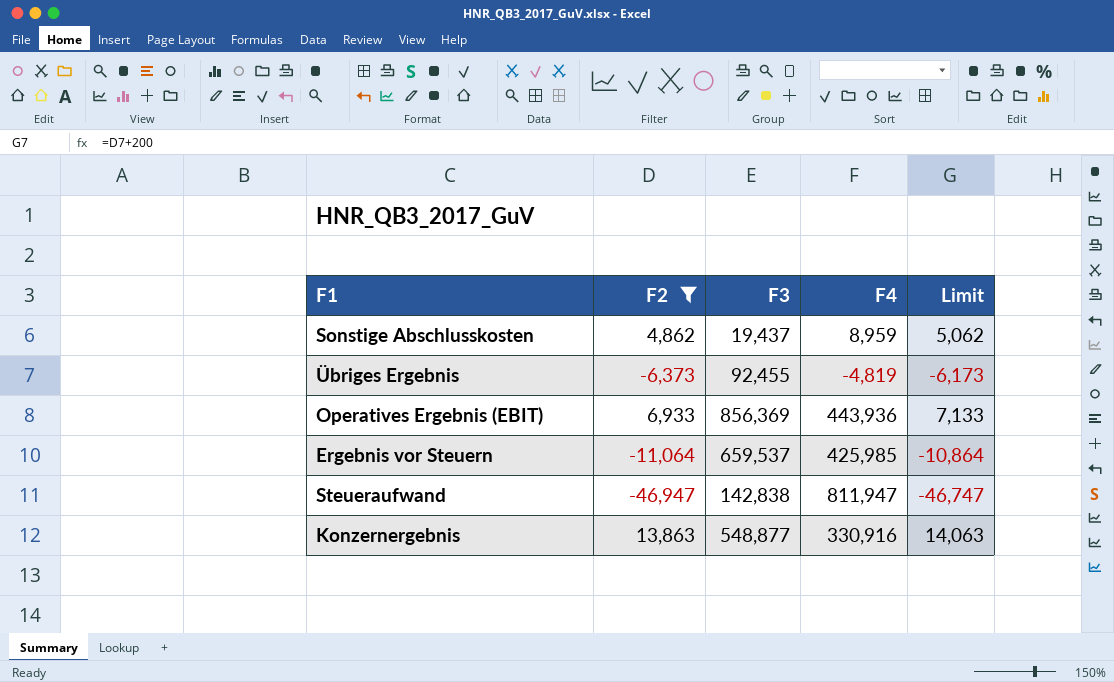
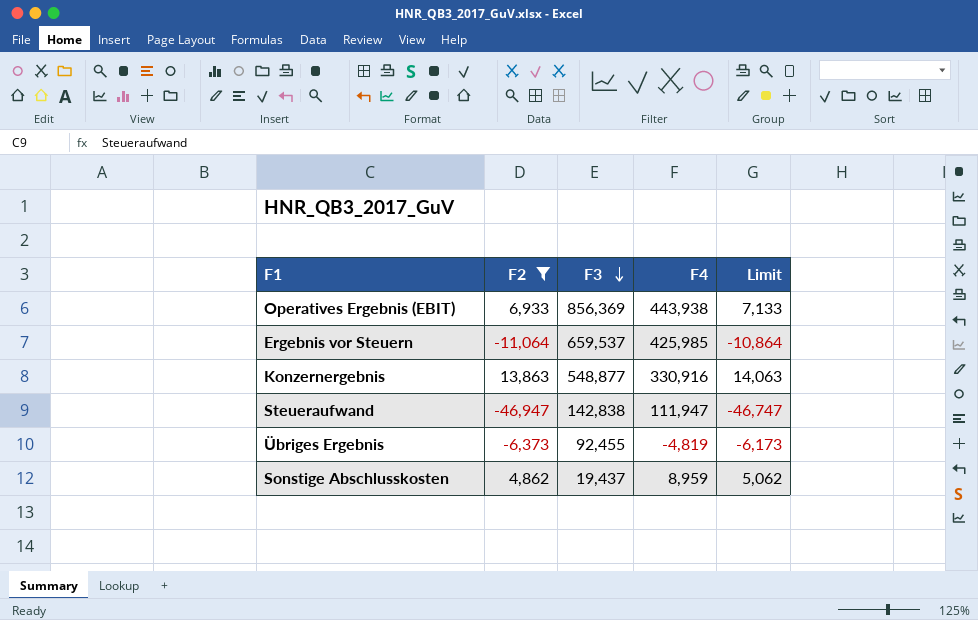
row order: none -> F3 descending
Operatives Ergebnis (EBIT) | F4: 443,936 -> 443,938
Steueraufwand | F4: 811,947 -> 111,947

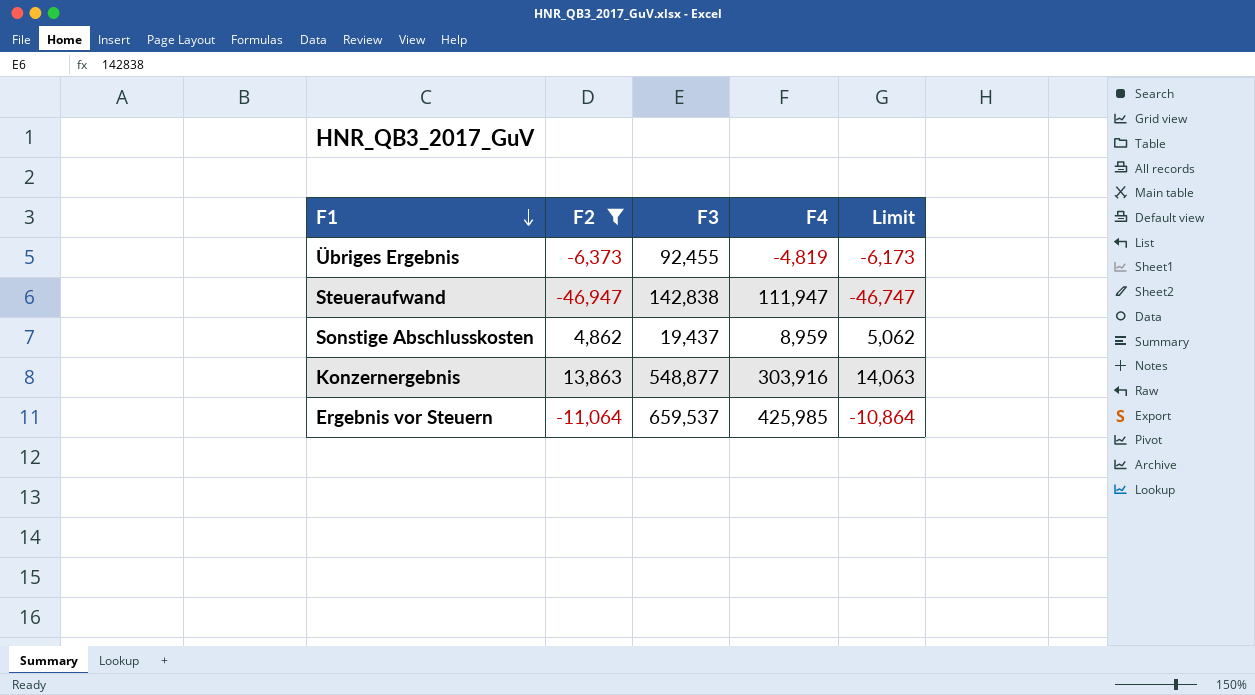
row order: F3 descending -> F1 descending
row Operatives Ergebnis (EBIT): 6,933 | 856,369 | 443,938 | 7,133 -> none
Konzernergebnis | F4: 330,916 -> 303,916

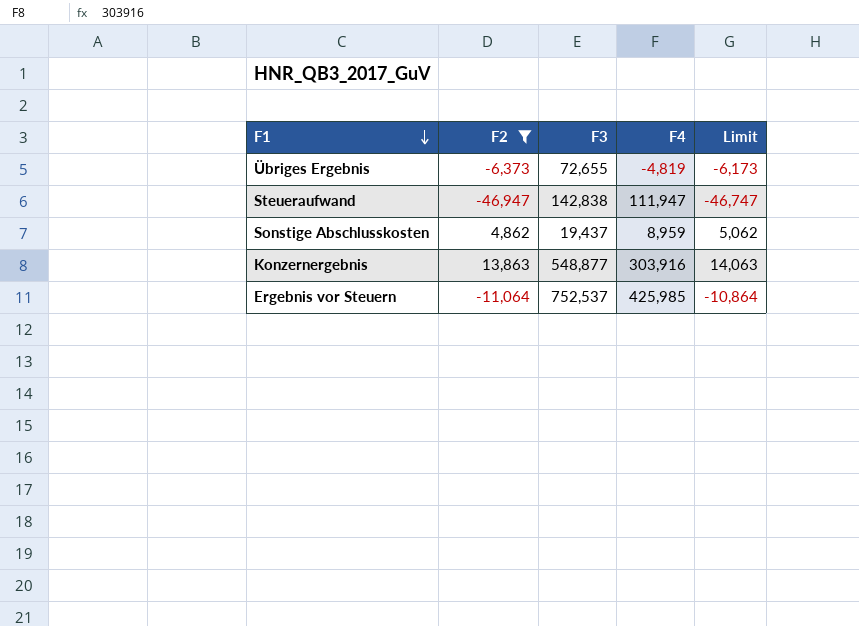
Übriges Ergebnis | F3: 92,455 -> 72,655
Ergebnis vor Steuern | F3: 659,537 -> 752,537

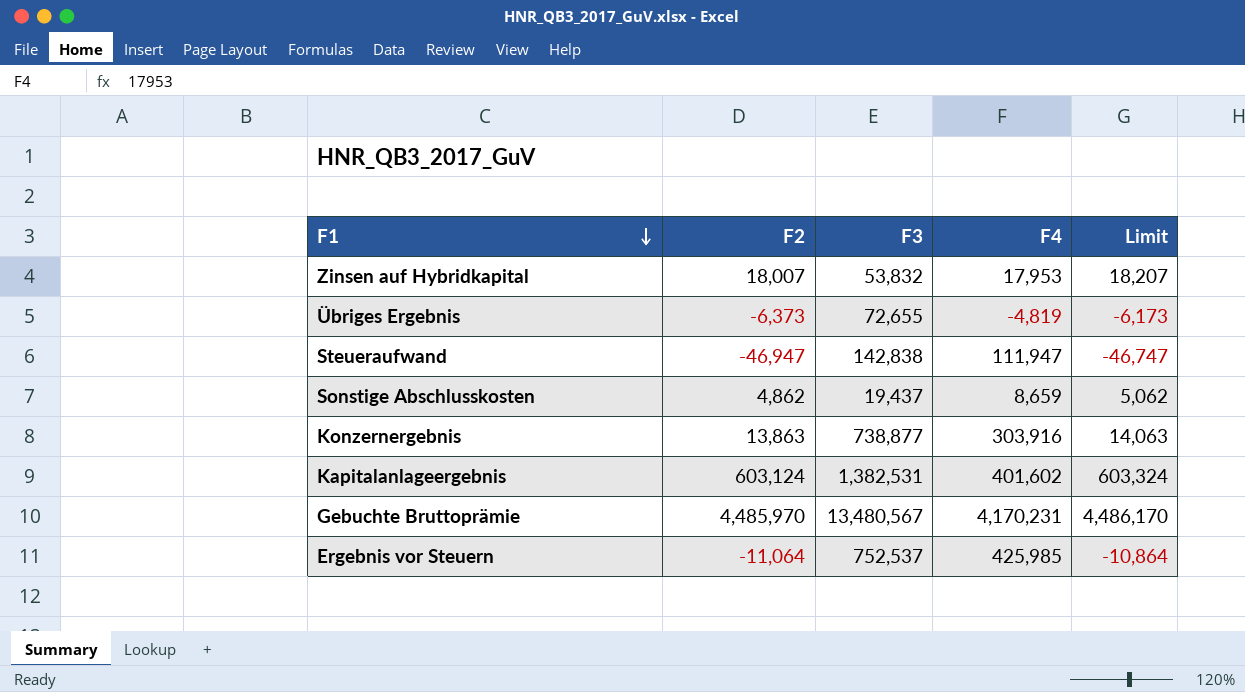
filter: F2 <= 13,863 -> none
Sonstige Abschlusskosten | F4: 8,959 -> 8,659
Konzernergebnis | F3: 548,877 -> 738,877

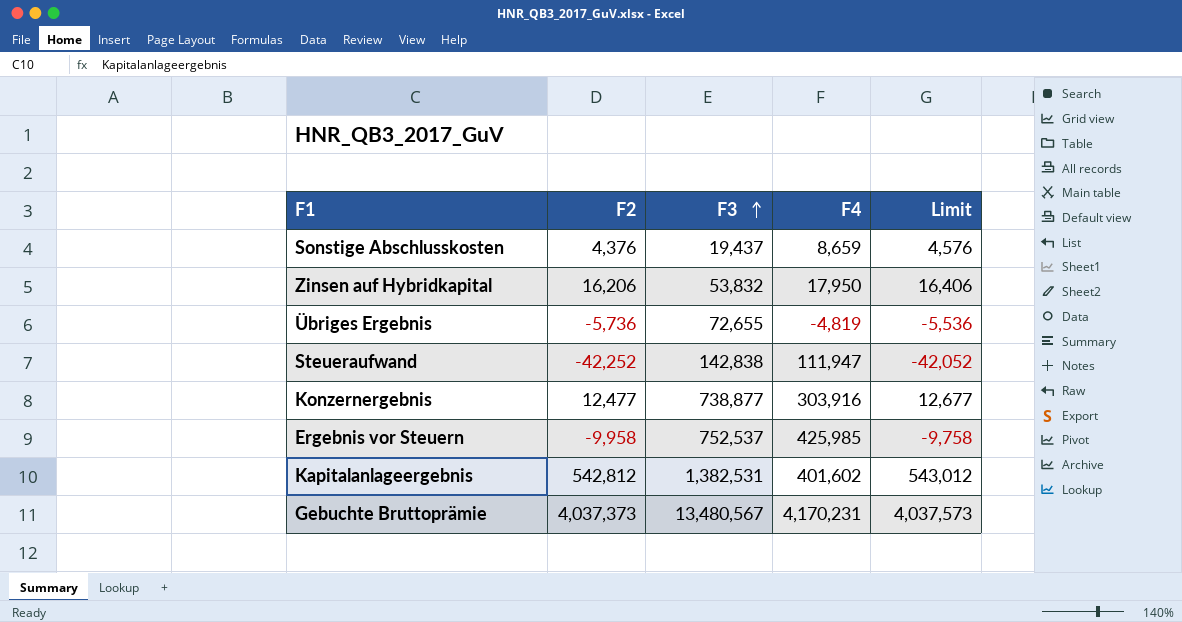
row order: F1 descending -> F3 ascending
Sonstige Abschlusskosten | F2: 4,862 -> 4,376
Sonstige Abschlusskosten | Limit: 5,062 -> 4,576
Zinsen auf Hybridkapital | F2: 18,007 -> 16,206
Zinsen auf Hybridkapital | F4: 17,953 -> 17,950
Zinsen auf Hybridkapital | Limit: 18,207 -> 16,406
Übriges Ergebnis | F2: -6,373 -> -5,736
Übriges Ergebnis | Limit: -6,173 -> -5,536
Steueraufwand | F2: -46,947 -> -42,252
Steueraufwand | Limit: -46,747 -> -42,052
Konzernergebnis | F2: 13,863 -> 12,477
Konzernergebnis | Limit: 14,063 -> 12,677
Ergebnis vor Steuern | F2: -11,064 -> -9,958
Ergebnis vor Steuern | Limit: -10,864 -> -9,758
Kapitalanlageergebnis | F2: 603,124 -> 542,812
Kapitalanlageergebnis | Limit: 603,324 -> 543,012
Gebuchte Bruttoprämie | F2: 4,485,970 -> 4,037,373
Gebuchte Bruttoprämie | Limit: 4,486,170 -> 4,037,573

